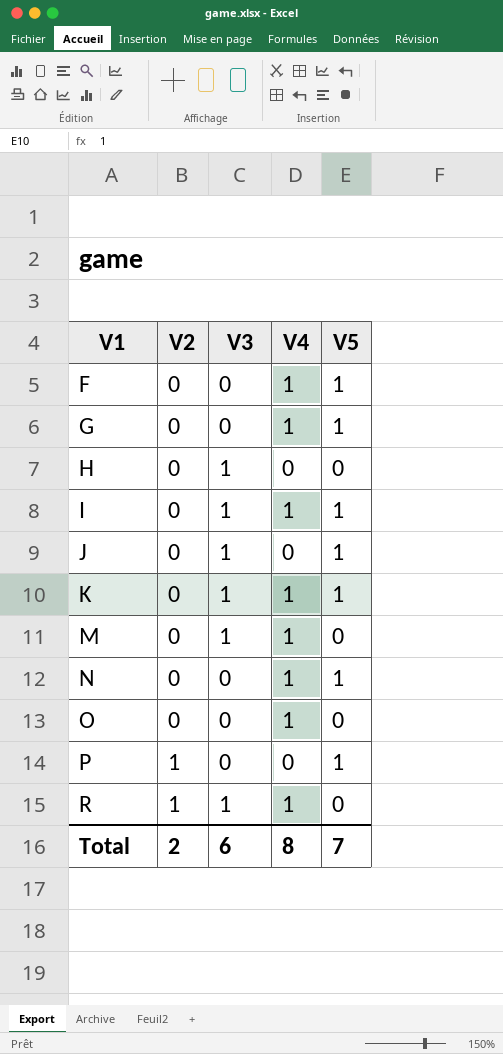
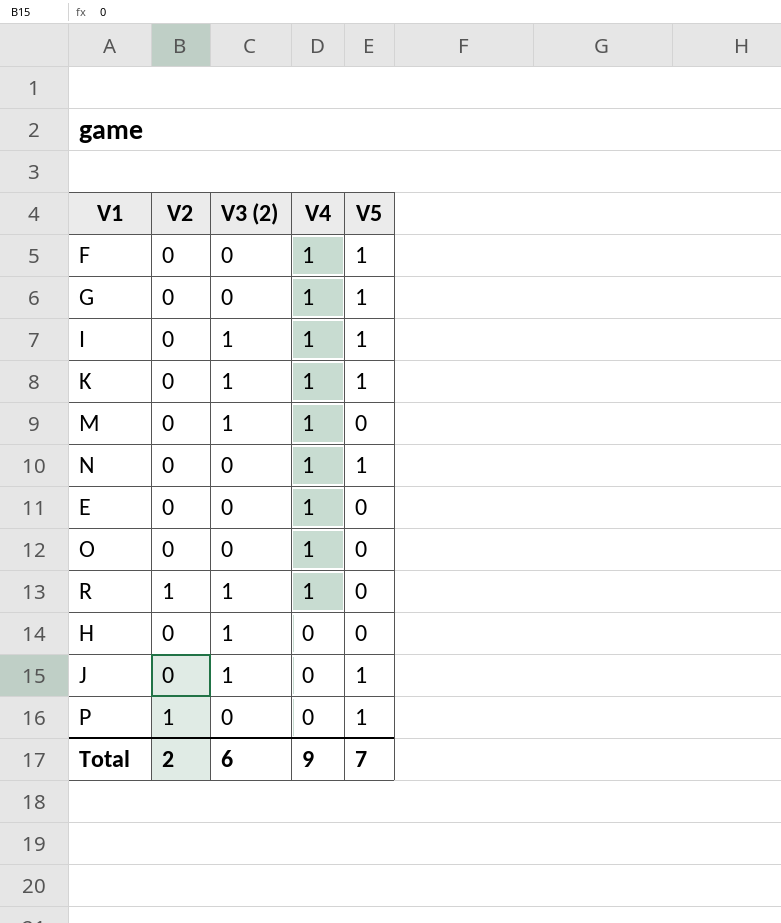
row order: V1 ascending -> V4 descending
column name: V3 -> V3 (2)
row E: none -> 0 | 0 | 1 | 0
Total | V4: 8 -> 9

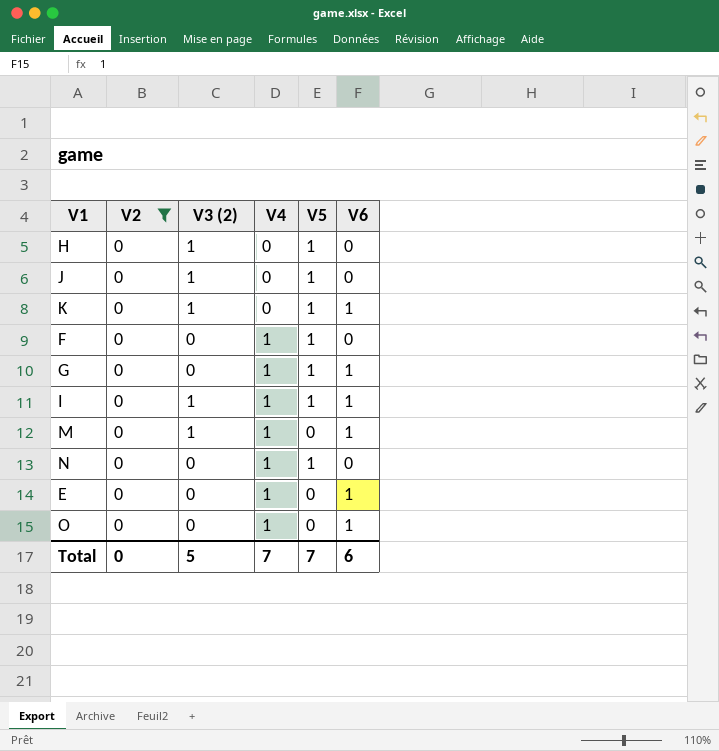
filter: none -> V2 = 0
row order: V4 descending -> V4 ascending
column V6 | position: none -> 6
H | V5: 0 -> 1
K | V4: 1 -> 0
Total | V2: 2 -> 0
Total | V3 (2): 6 -> 5
Total | V4: 9 -> 7

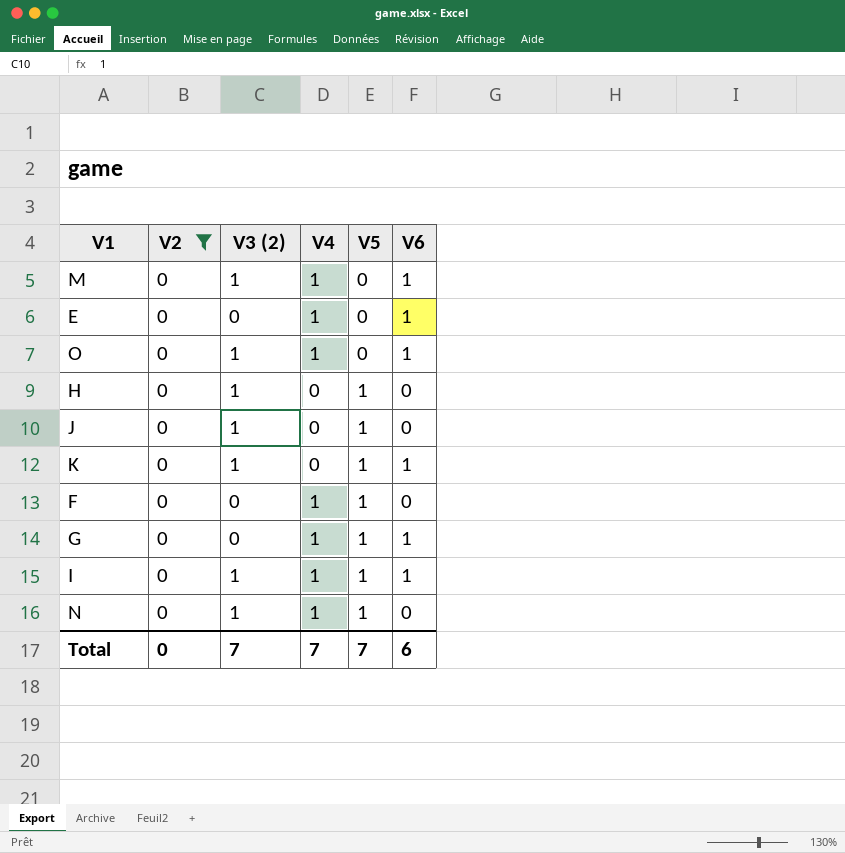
row order: V4 ascending -> V5 ascending
O | V3 (2): 0 -> 1
N | V3 (2): 0 -> 1
Total | V3 (2): 5 -> 7

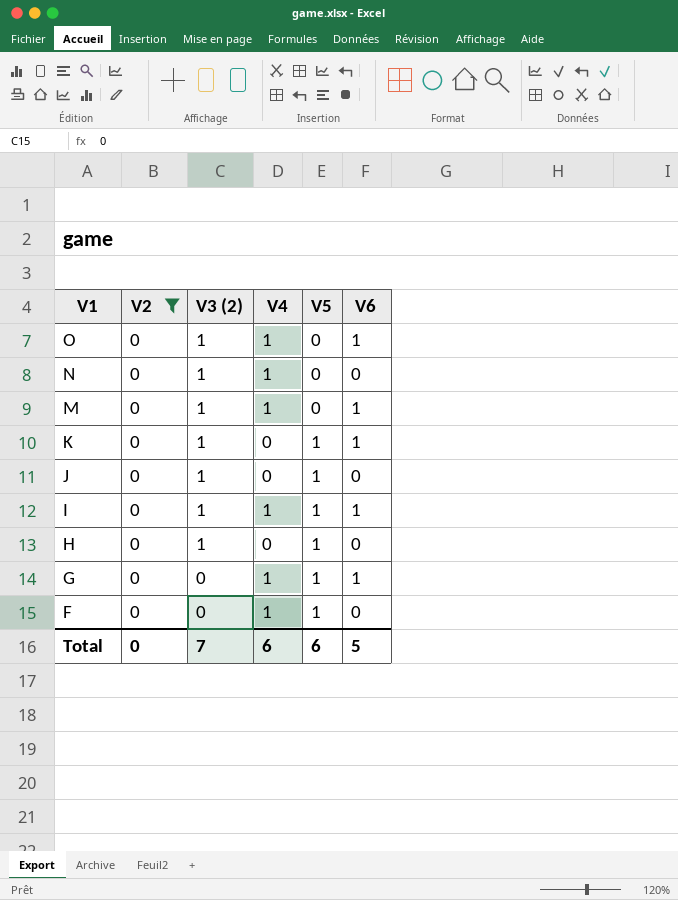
row order: V5 ascending -> V1 descending
row E: 0 | 0 | 1 | 0 | 1 -> none
N | V5: 1 -> 0
Total | V4: 7 -> 6
Total | V5: 7 -> 6
Total | V6: 6 -> 5

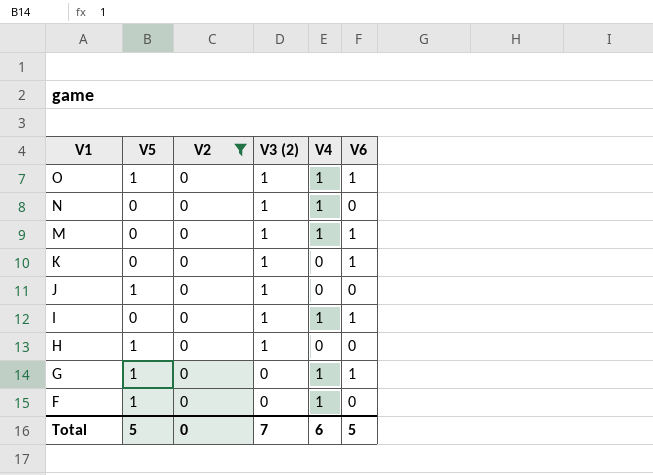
column V5 | position: 5 -> 2
O | V5: 0 -> 1
K | V5: 1 -> 0
I | V5: 1 -> 0
Total | V5: 6 -> 5

